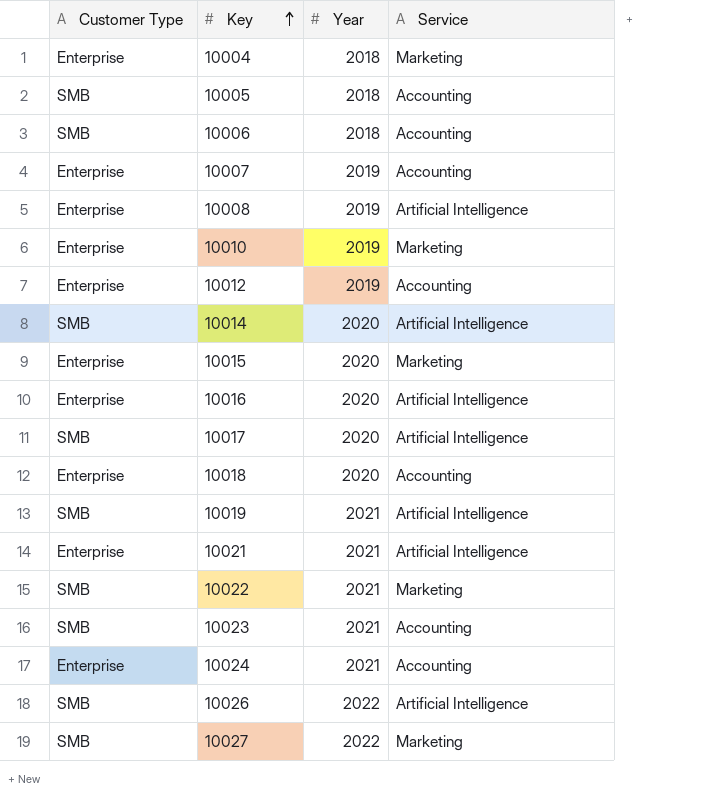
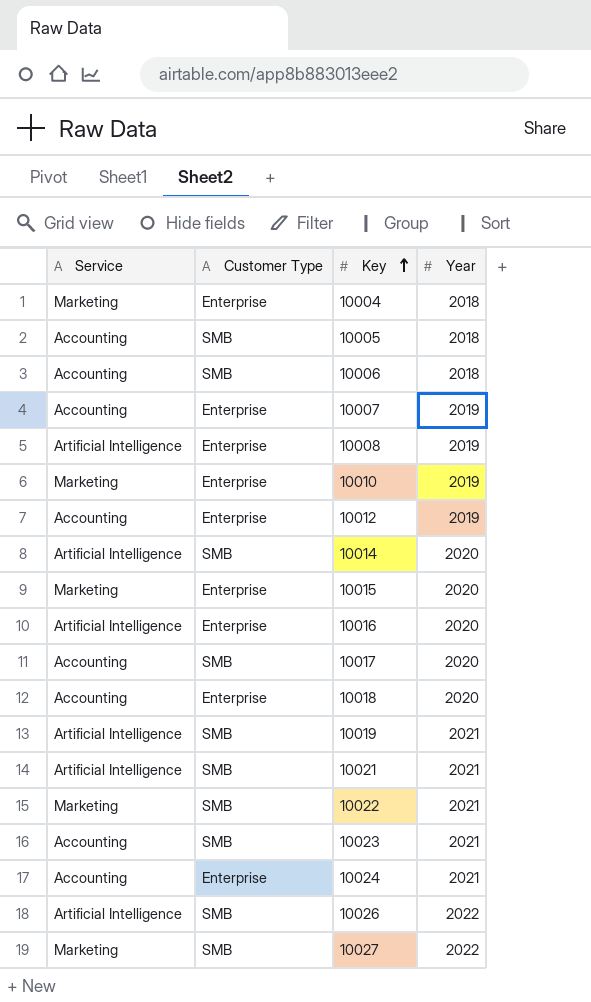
column Service | position: 4 -> 1
10017 | Service: Artificial Intelligence -> Accounting
10021 | Customer Type: Enterprise -> SMB

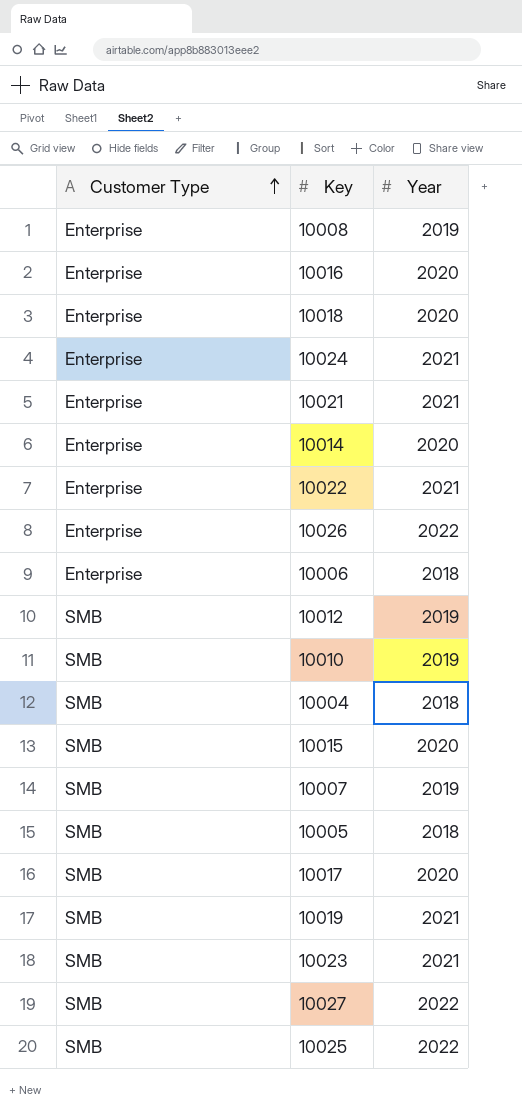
row order: Key ascending -> Customer Type ascending
column Service | position: 1 -> none
10021 | Customer Type: SMB -> Enterprise
10014 | Customer Type: SMB -> Enterprise
10022 | Customer Type: SMB -> Enterprise
10026 | Customer Type: SMB -> Enterprise
10006 | Customer Type: SMB -> Enterprise
10012 | Customer Type: Enterprise -> SMB
10010 | Customer Type: Enterprise -> SMB
10004 | Customer Type: Enterprise -> SMB
10015 | Customer Type: Enterprise -> SMB
10007 | Customer Type: Enterprise -> SMB
row 10025: none -> SMB | 2022

